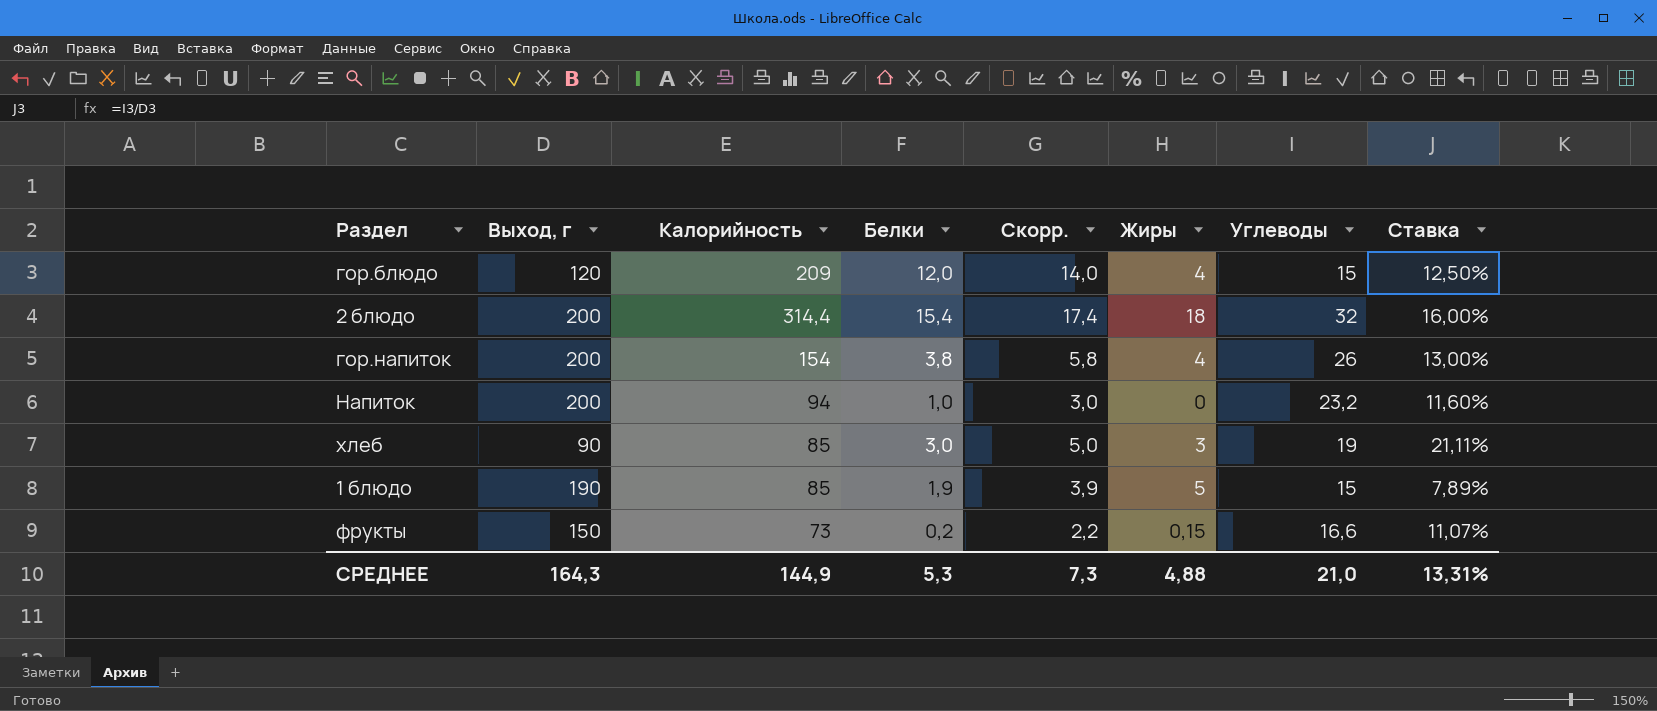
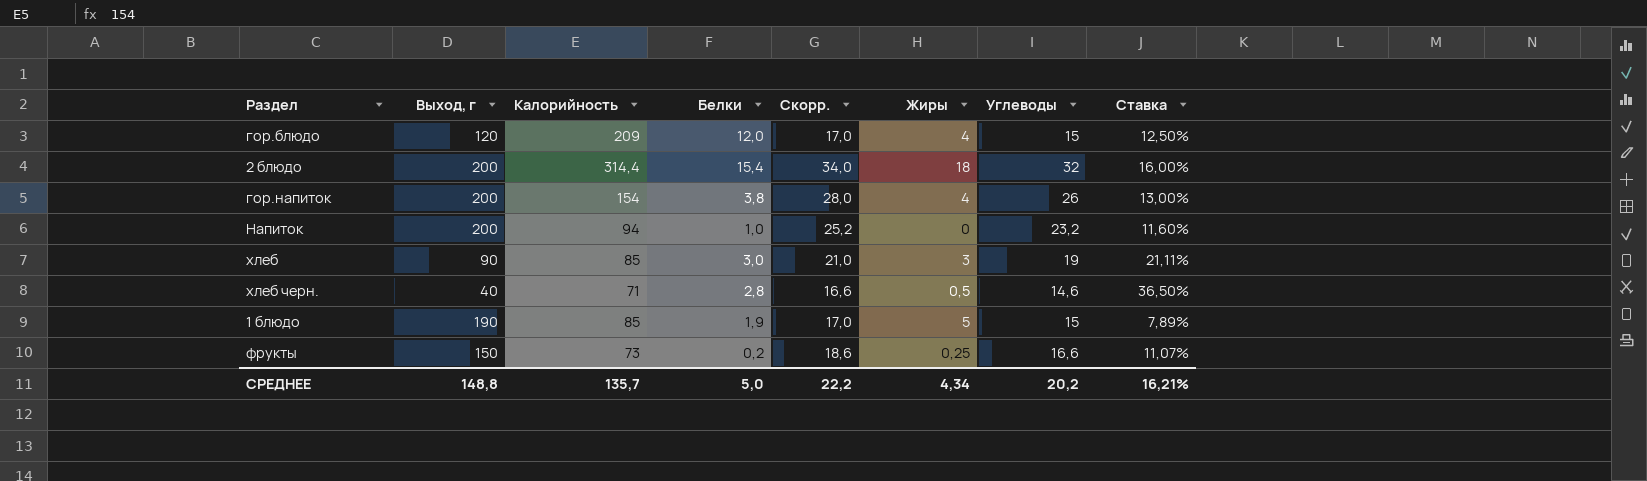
column Скорр. | formula: [Белки] + 2 -> [Углеводы] + 2
row хлеб черн.: none -> 40 | 71 | 2,8 | 16,6 | 0,5 | 14,6 | 36,50%
фрукты | Жиры: 0,15 -> 0,25
СРЕДНЕЕ | Выход, г: 164,3 -> 148,8
СРЕДНЕЕ | Калорийность: 144,9 -> 135,7
СРЕДНЕЕ | Белки: 5,3 -> 5,0
СРЕДНЕЕ | Скорр.: 7,3 -> 22,2
СРЕДНЕЕ | Жиры: 4,88 -> 4,34
СРЕДНЕЕ | Углеводы: 21,0 -> 20,2
СРЕДНЕЕ | Ставка: 13,31% -> 16,21%

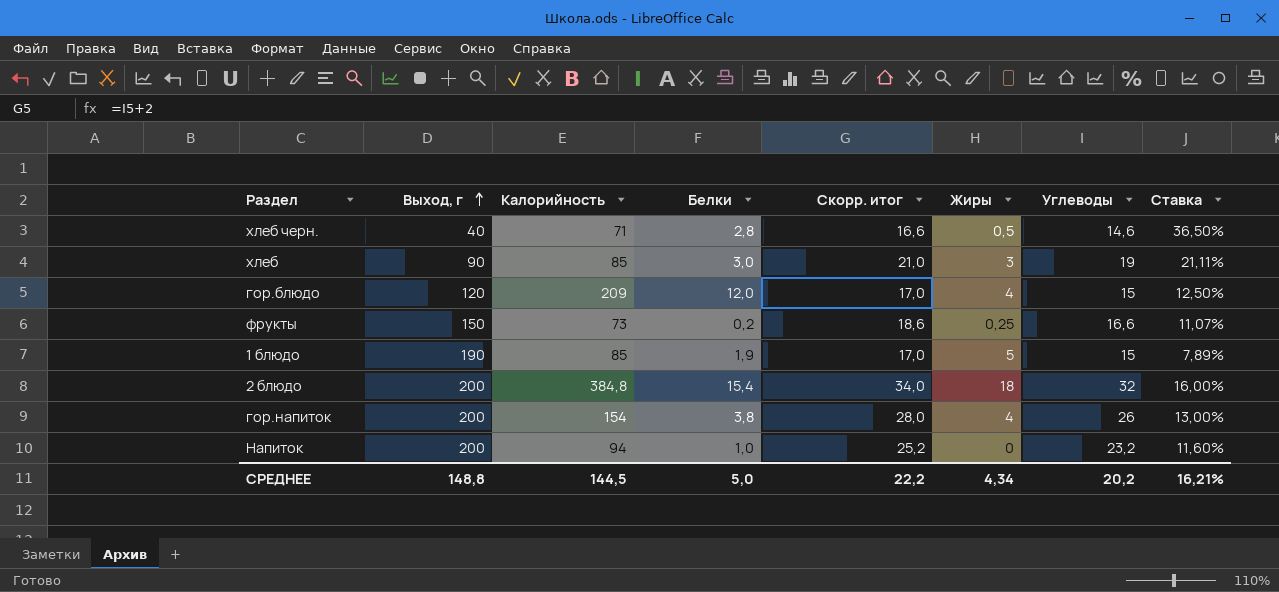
row order: none -> Выход, г ascending
column name: Скорр. -> Скорр. итог
2 блюдо | Калорийность: 314,4 -> 384,8
СРЕДНЕЕ | Калорийность: 135,7 -> 144,5

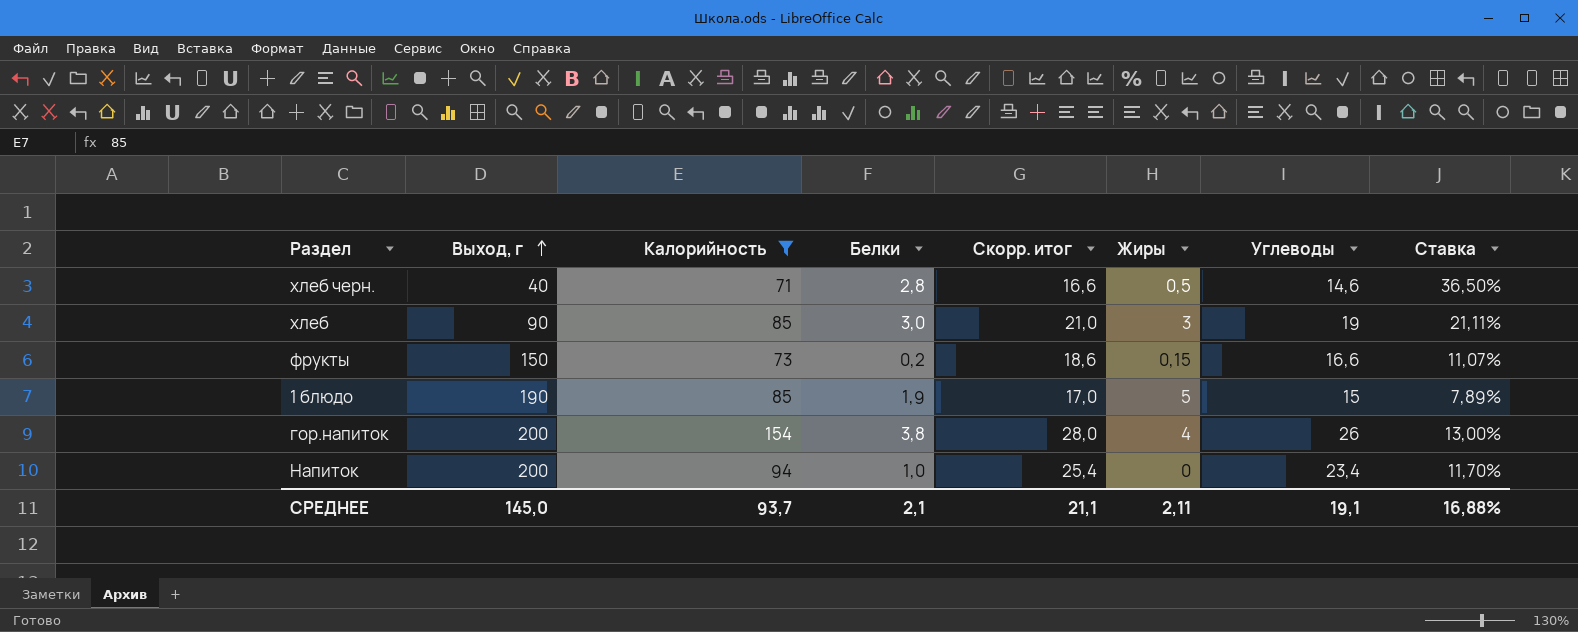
filter: none -> Калорийность <= 154
фрукты | Жиры: 0,25 -> 0,15
Напиток | Скорр. итог: 25,2 -> 25,4
Напиток | Углеводы: 23,2 -> 23,4
Напиток | Ставка: 11,60% -> 11,70%
СРЕДНЕЕ | Выход, г: 148,8 -> 145,0
СРЕДНЕЕ | Калорийность: 144,5 -> 93,7
СРЕДНЕЕ | Белки: 5,0 -> 2,1
СРЕДНЕЕ | Скорр. итог: 22,2 -> 21,1
СРЕДНЕЕ | Жиры: 4,34 -> 2,11
СРЕДНЕЕ | Углеводы: 20,2 -> 19,1
СРЕДНЕЕ | Ставка: 16,21% -> 16,88%

